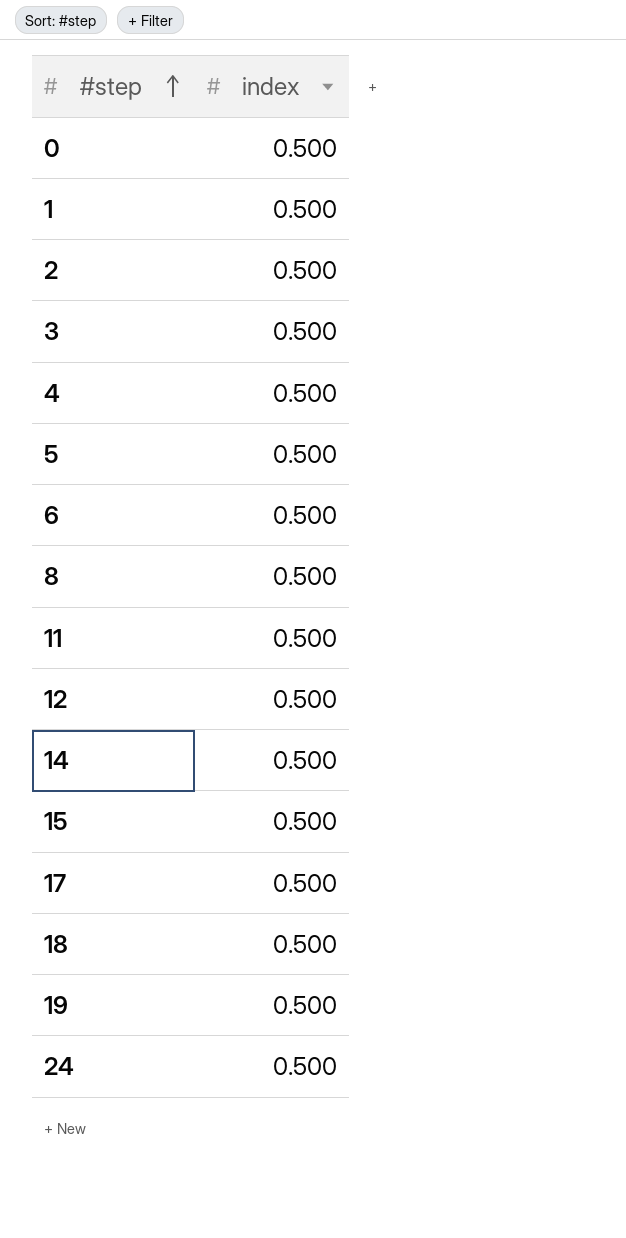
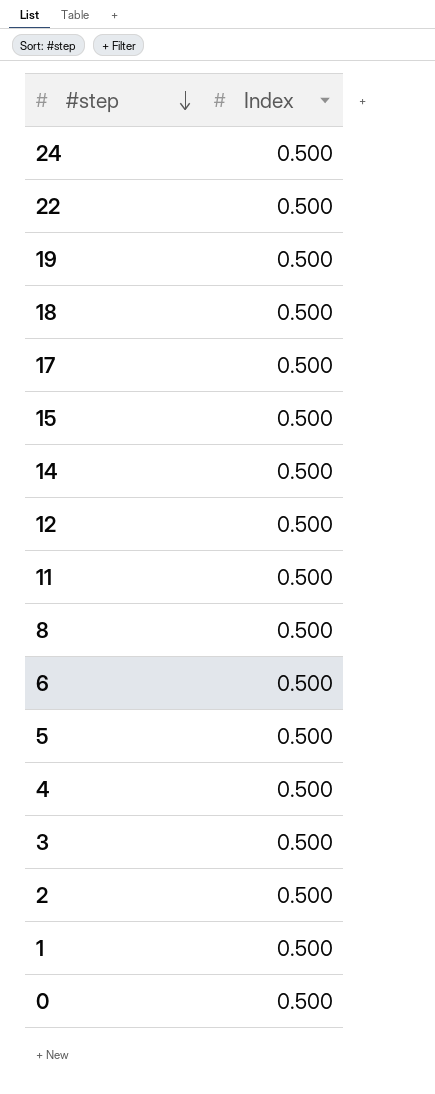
row order: #step ascending -> #step descending
column name: index -> Index
row 22: none -> 0.500

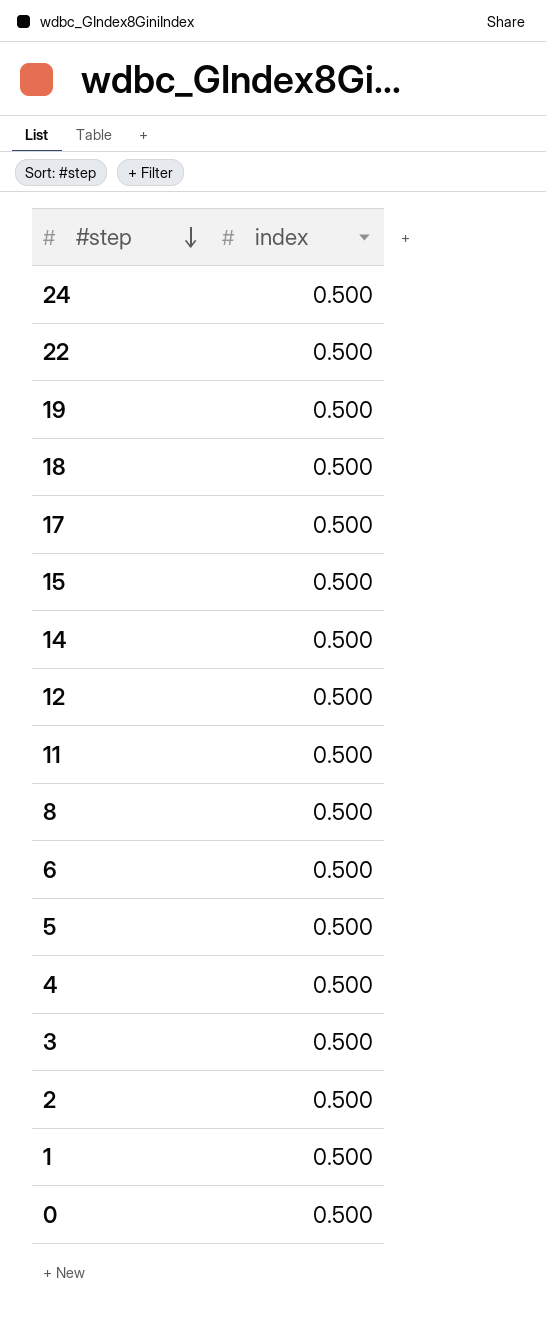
column name: Index -> index

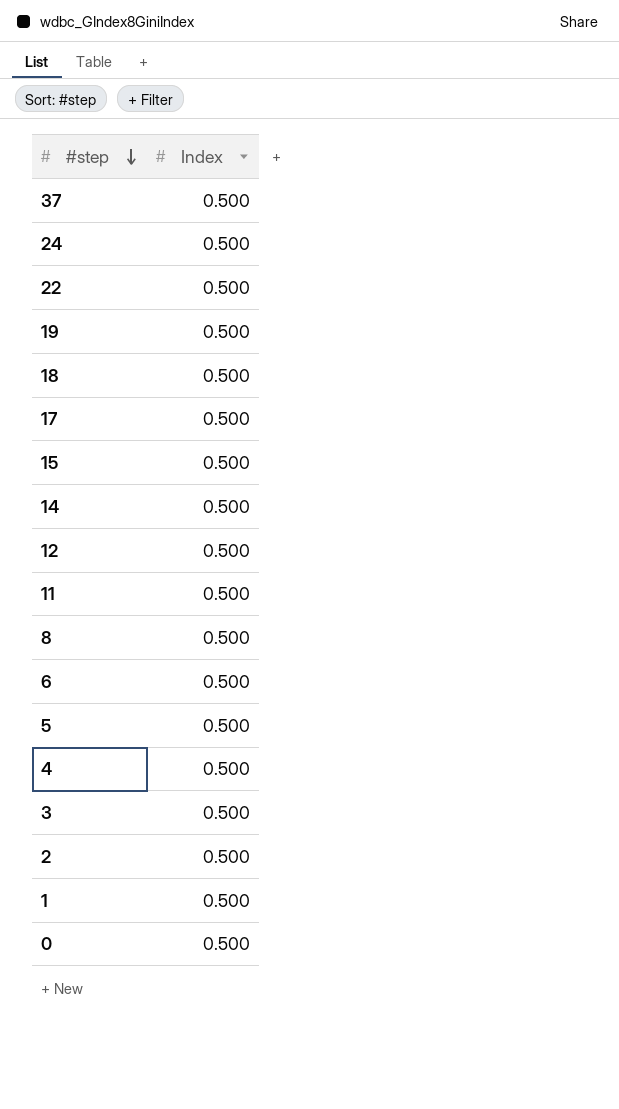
column name: index -> Index
row 37: none -> 0.500

